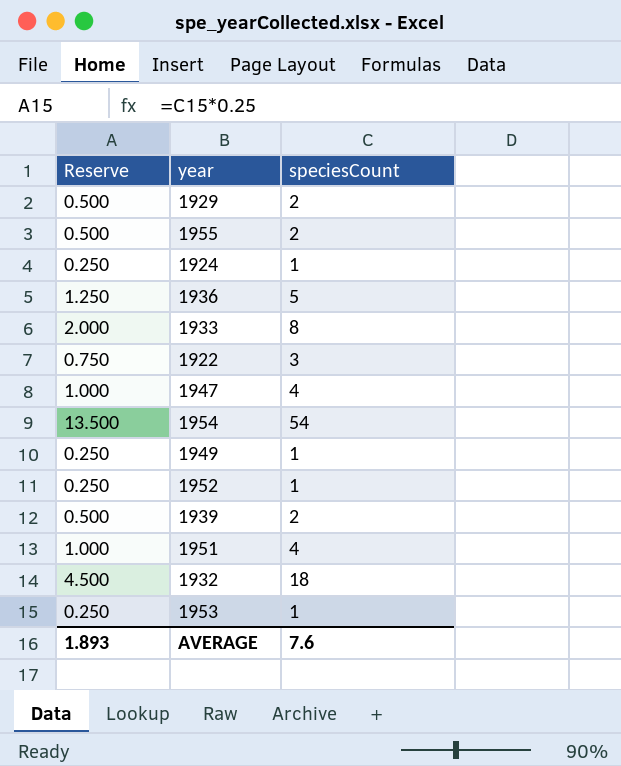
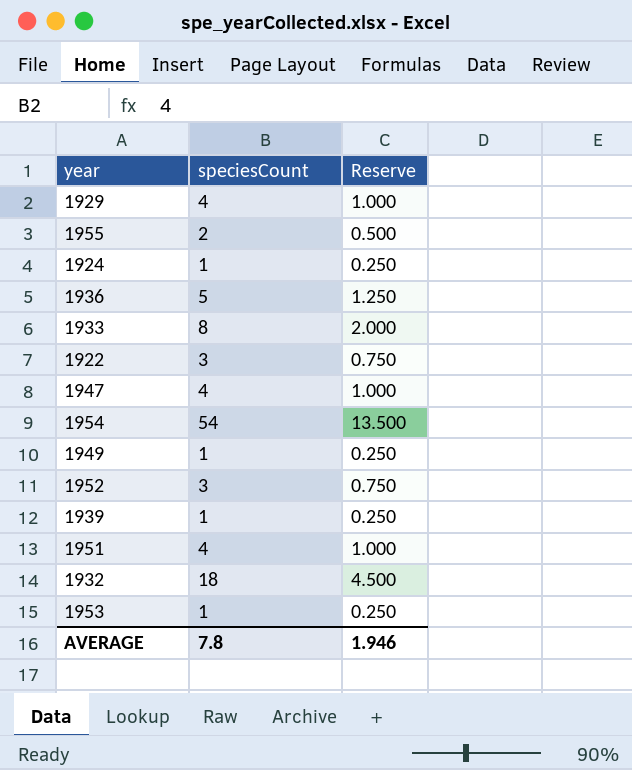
column Reserve | position: 1 -> 3
1929 | speciesCount: 2 -> 4
1929 | Reserve: 0.500 -> 1.000
1952 | speciesCount: 1 -> 3
1952 | Reserve: 0.250 -> 0.750
1939 | speciesCount: 2 -> 1
1939 | Reserve: 0.500 -> 0.250
AVERAGE | speciesCount: 7.6 -> 7.8
AVERAGE | Reserve: 1.893 -> 1.946

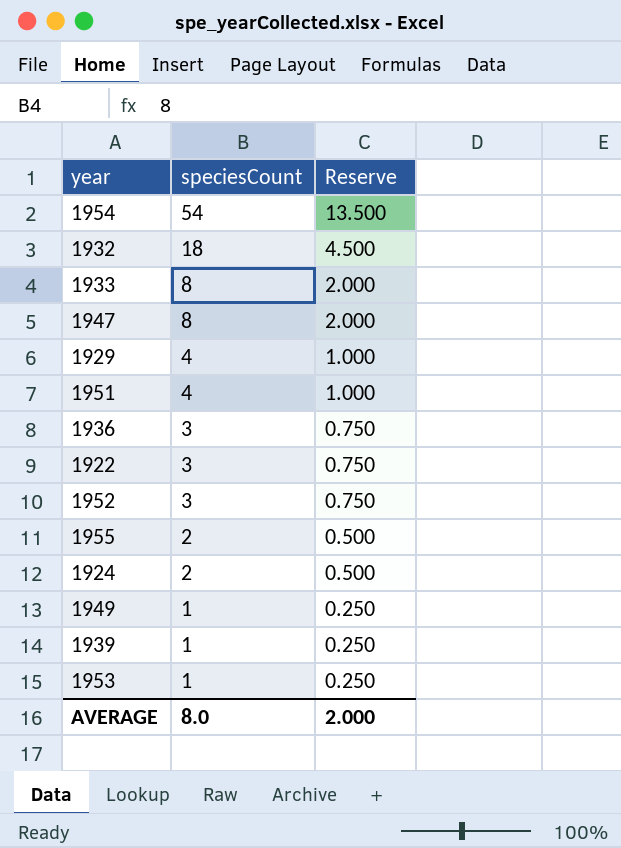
row order: none -> speciesCount descending
1947 | speciesCount: 4 -> 8
1947 | Reserve: 1.000 -> 2.000
1936 | speciesCount: 5 -> 3
1936 | Reserve: 1.250 -> 0.750
1924 | speciesCount: 1 -> 2
1924 | Reserve: 0.250 -> 0.500
AVERAGE | speciesCount: 7.8 -> 8.0
AVERAGE | Reserve: 1.946 -> 2.000

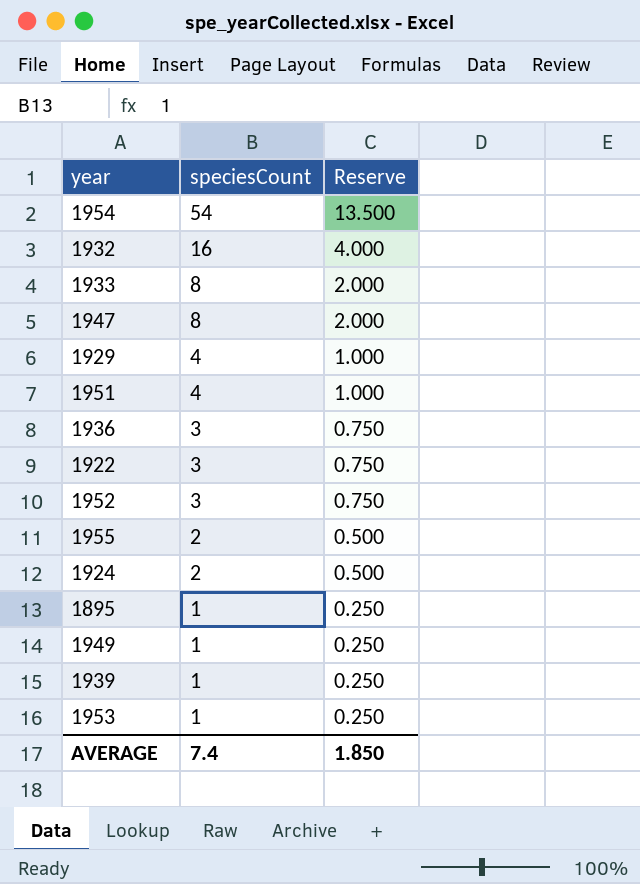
1932 | speciesCount: 18 -> 16
1932 | Reserve: 4.500 -> 4.000
row 1895: none -> 1 | 0.250
AVERAGE | speciesCount: 8.0 -> 7.4
AVERAGE | Reserve: 2.000 -> 1.850

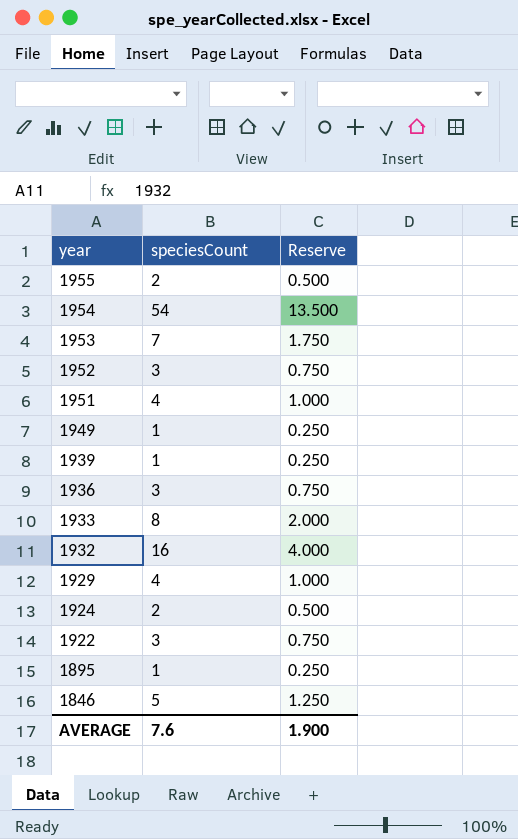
row order: speciesCount descending -> year descending
row 1947: 8 | 2.000 -> none
1953 | speciesCount: 1 -> 7
1953 | Reserve: 0.250 -> 1.750
row 1846: none -> 5 | 1.250
AVERAGE | speciesCount: 7.4 -> 7.6
AVERAGE | Reserve: 1.850 -> 1.900

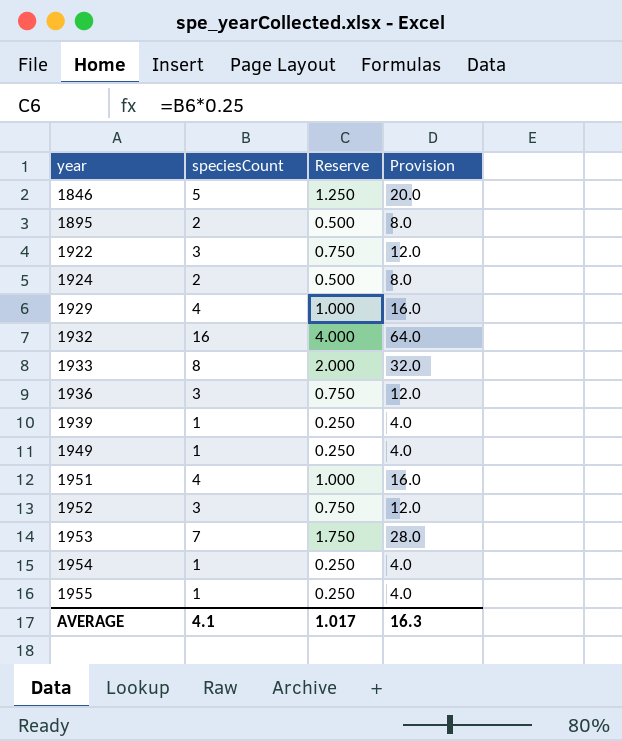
row order: year descending -> year ascending
column Provision | formula: none -> [speciesCount] * 4
1895 | speciesCount: 1 -> 2
1895 | Reserve: 0.250 -> 0.500
1954 | speciesCount: 54 -> 1
1954 | Reserve: 13.500 -> 0.250
1955 | speciesCount: 2 -> 1
1955 | Reserve: 0.500 -> 0.250
AVERAGE | speciesCount: 7.6 -> 4.1
AVERAGE | Reserve: 1.900 -> 1.017

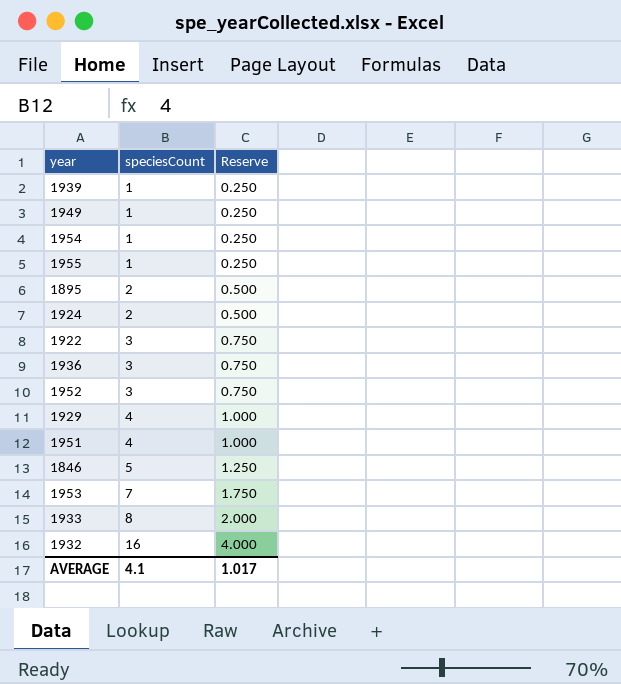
row order: year ascending -> speciesCount ascending
column Provision | formula: [speciesCount] * 4 -> none

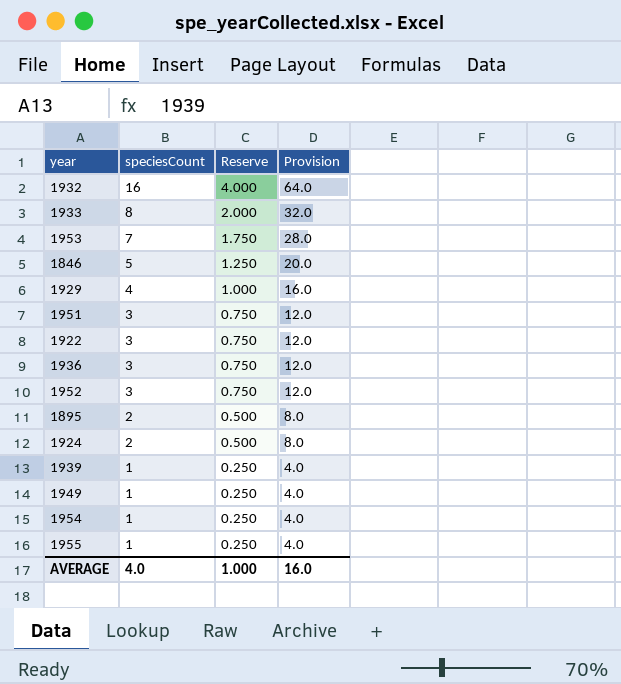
row order: speciesCount ascending -> speciesCount descending
column Provision | formula: none -> [speciesCount] * 4
1951 | speciesCount: 4 -> 3
1951 | Reserve: 1.000 -> 0.750
AVERAGE | speciesCount: 4.1 -> 4.0
AVERAGE | Reserve: 1.017 -> 1.000

